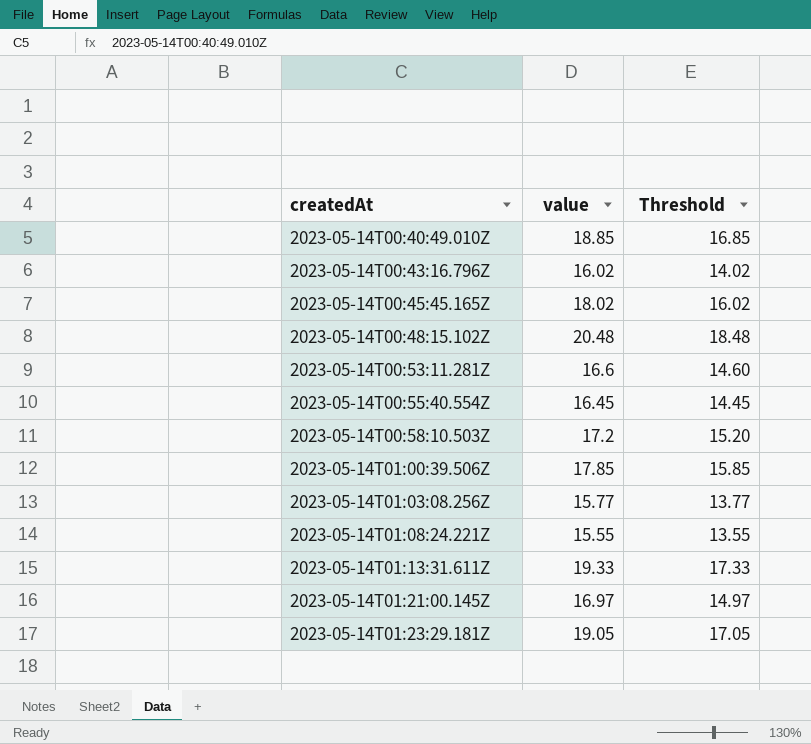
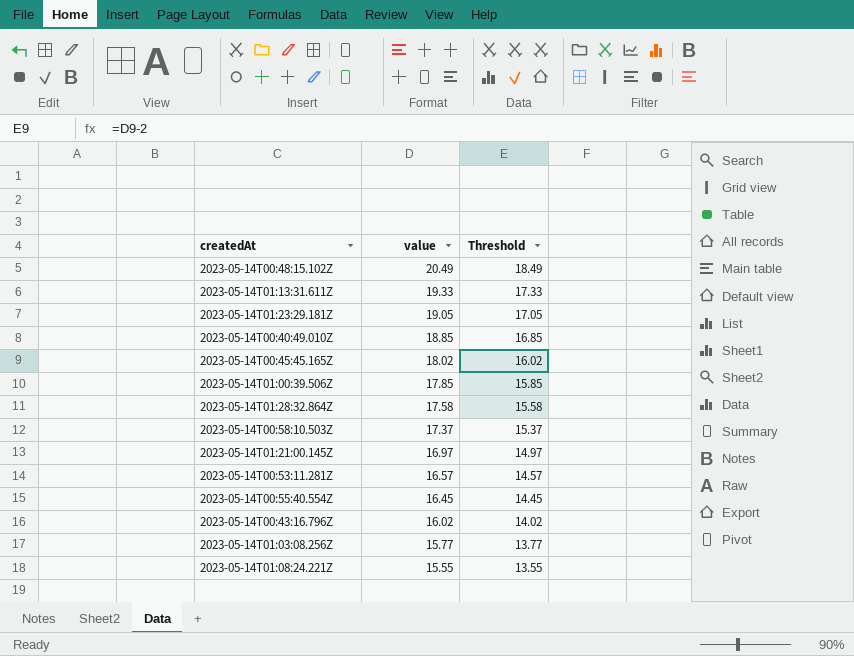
row order: createdAt ascending -> value descending
2023-05-14T00:48:15.102Z | value: 20.48 -> 20.49
2023-05-14T00:48:15.102Z | Threshold: 18.48 -> 18.49
row 2023-05-14T01:28:32.864Z: none -> 17.58 | 15.58
2023-05-14T00:58:10.503Z | value: 17.2 -> 17.37
2023-05-14T00:58:10.503Z | Threshold: 15.20 -> 15.37
2023-05-14T00:53:11.281Z | value: 16.6 -> 16.57
2023-05-14T00:53:11.281Z | Threshold: 14.60 -> 14.57

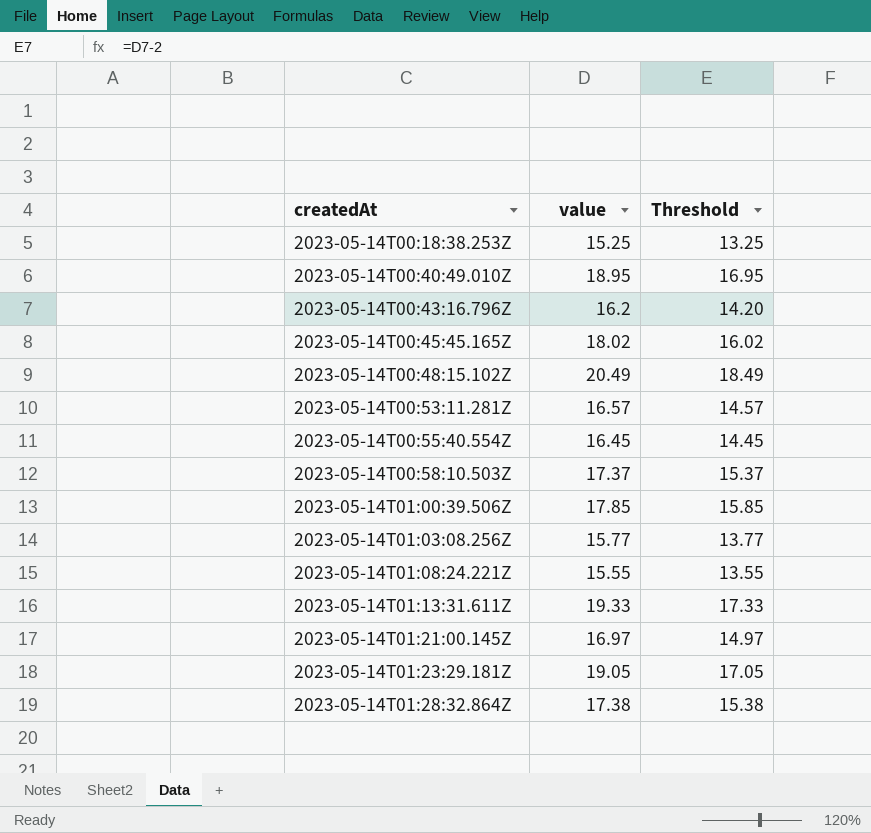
row order: value descending -> createdAt ascending
row 2023-05-14T00:18:38.253Z: none -> 15.25 | 13.25
2023-05-14T00:40:49.010Z | value: 18.85 -> 18.95
2023-05-14T00:40:49.010Z | Threshold: 16.85 -> 16.95
2023-05-14T00:43:16.796Z | value: 16.02 -> 16.2
2023-05-14T00:43:16.796Z | Threshold: 14.02 -> 14.20
2023-05-14T01:28:32.864Z | value: 17.58 -> 17.38
2023-05-14T01:28:32.864Z | Threshold: 15.58 -> 15.38

